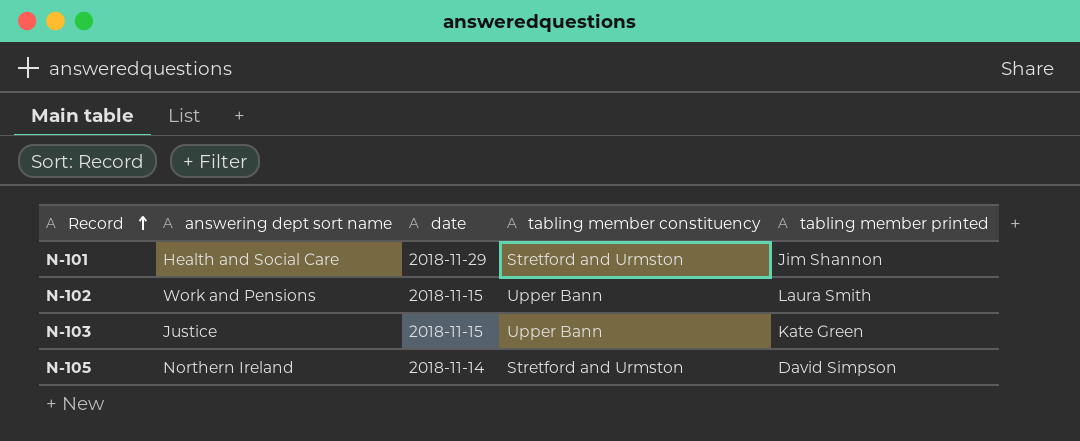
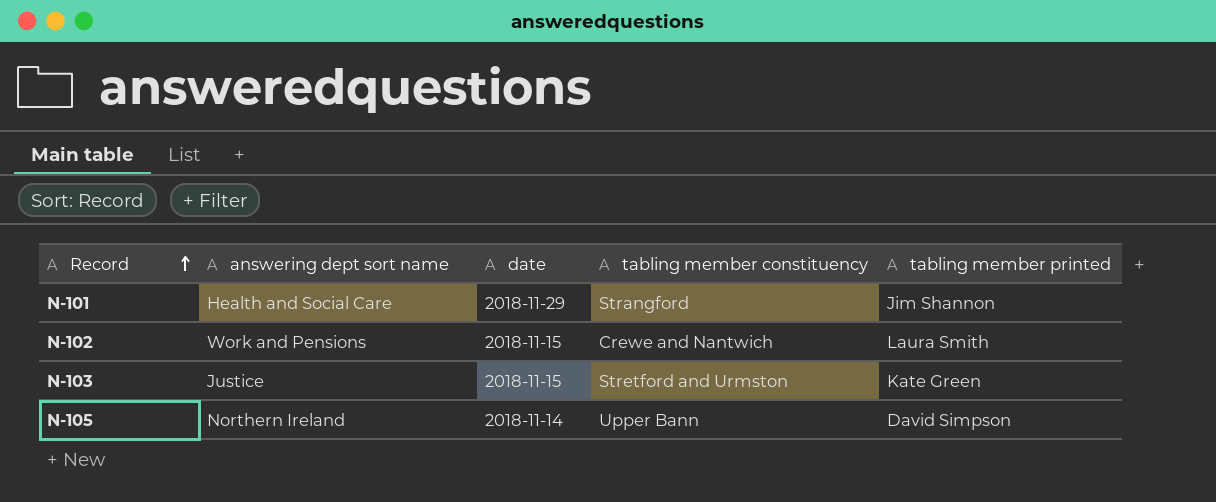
N-101 | tabling member constituency: Stretford and Urmston -> Strangford
N-102 | tabling member constituency: Upper Bann -> Crewe and Nantwich
N-103 | tabling member constituency: Upper Bann -> Stretford and Urmston
N-105 | tabling member constituency: Stretford and Urmston -> Upper Bann

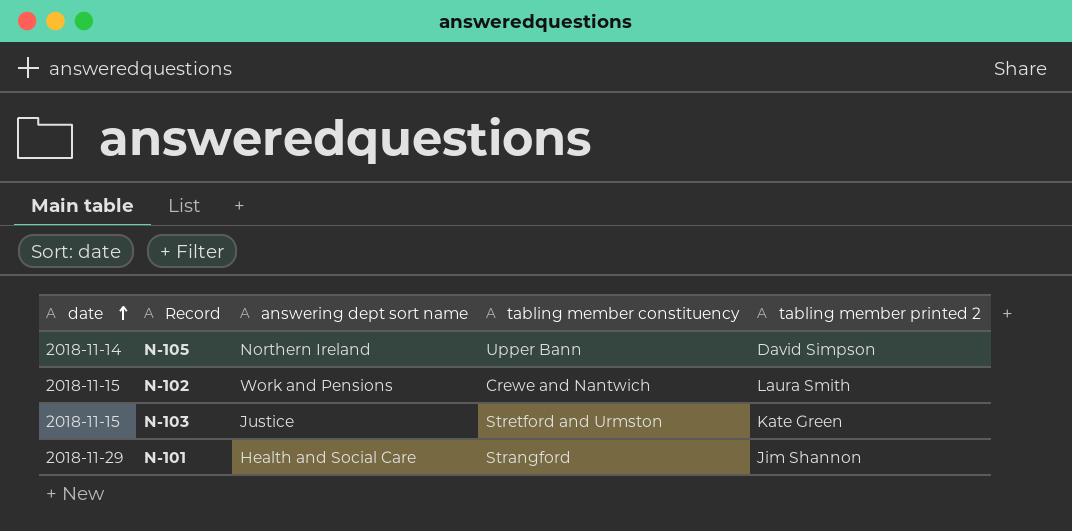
row order: Record ascending -> date ascending
column date | position: 3 -> 1
column name: tabling member printed -> tabling member printed 2

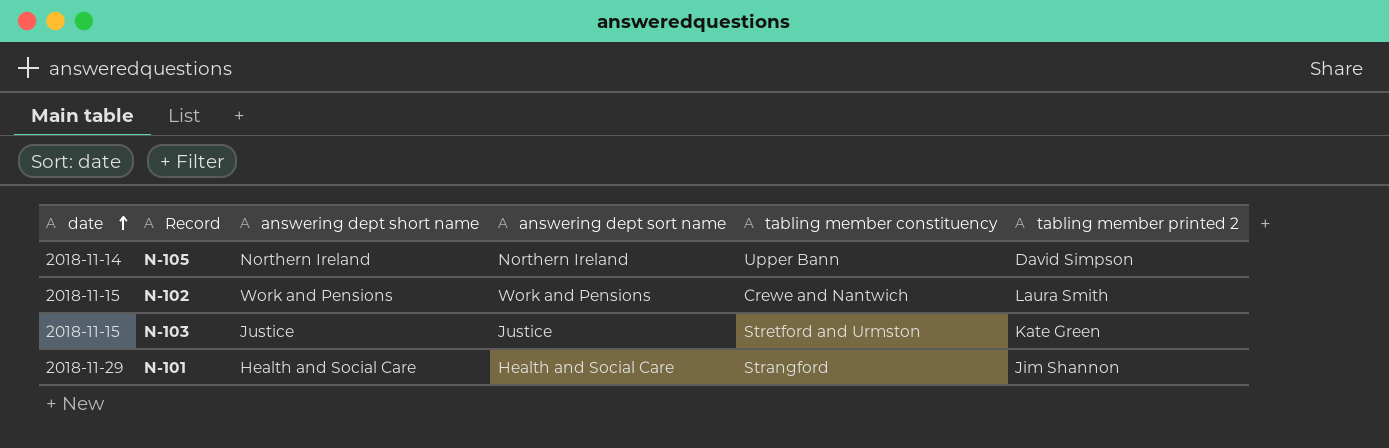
column answering dept short name | position: none -> 3

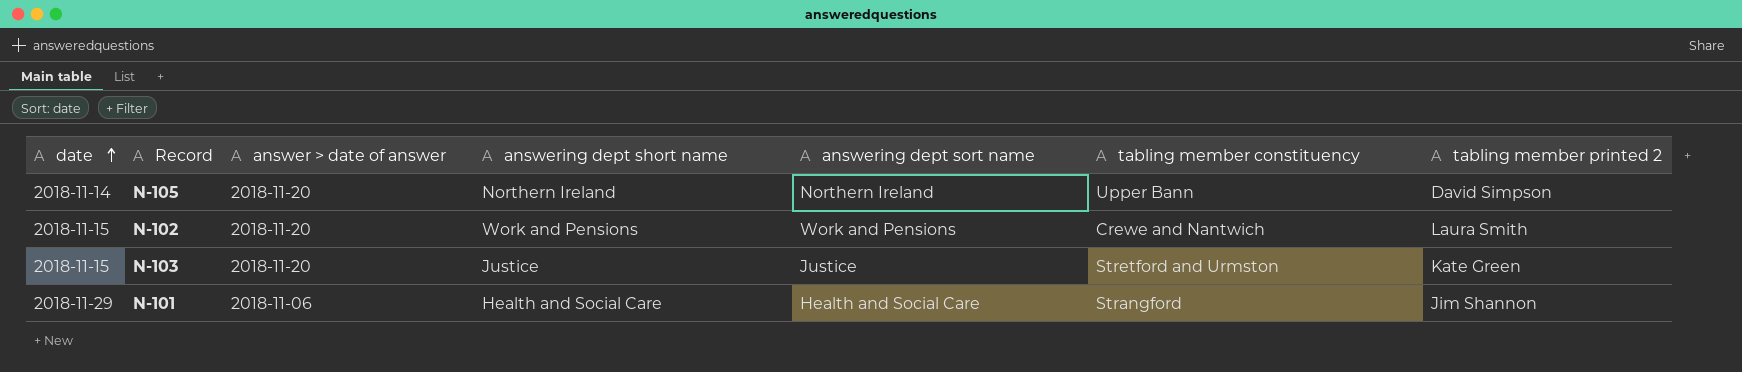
column answer > date of answer | position: none -> 3

